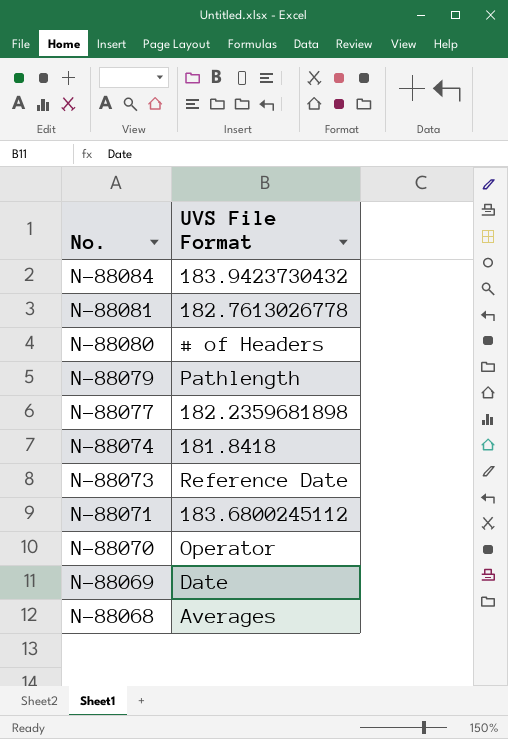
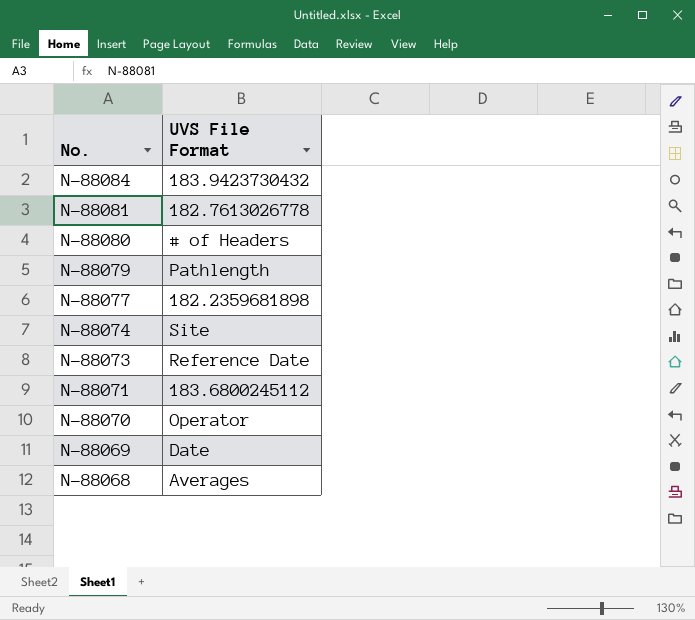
N-88074 | UVS File Format: 181.8418 -> Site

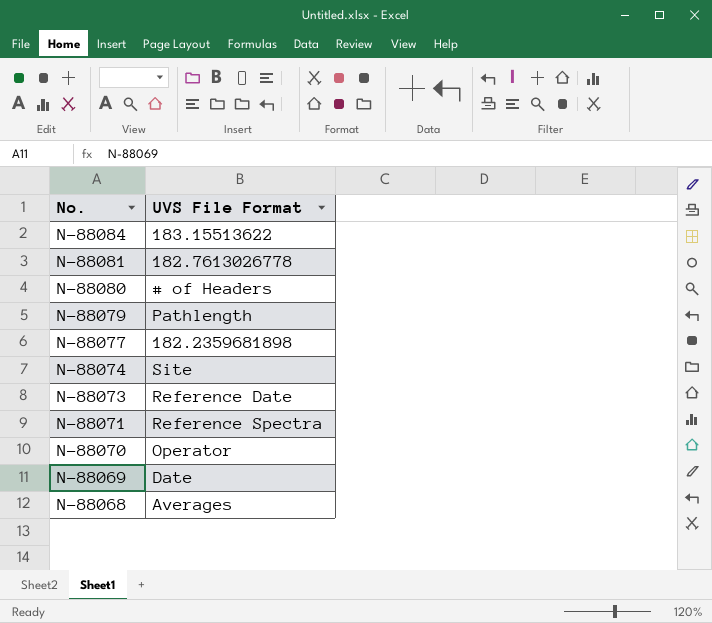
N-88084 | UVS File Format: 183.9423730432 -> 183.15513622
N-88071 | UVS File Format: 183.6800245112 -> Reference Spectra

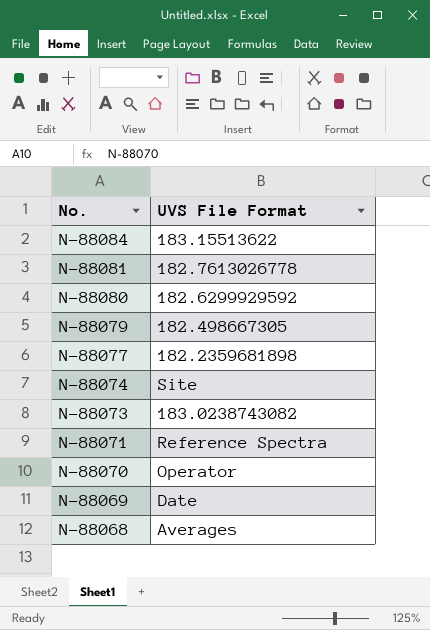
N-88080 | UVS File Format: # of Headers -> 182.6299929592
N-88079 | UVS File Format: Pathlength -> 182.498667305
N-88073 | UVS File Format: Reference Date -> 183.0238743082

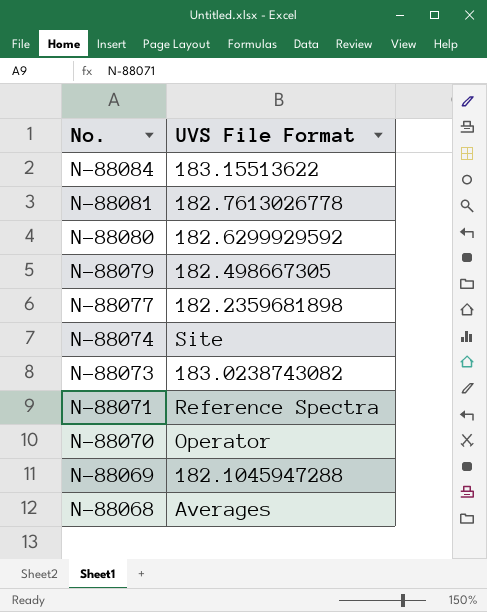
N-88069 | UVS File Format: Date -> 182.1045947288

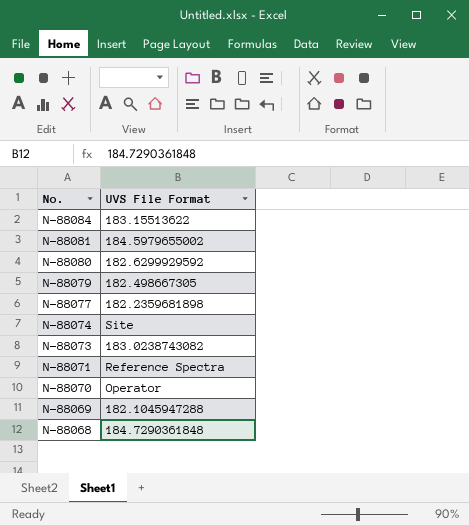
N-88081 | UVS File Format: 182.7613026778 -> 184.5979655002
N-88068 | UVS File Format: Averages -> 184.7290361848

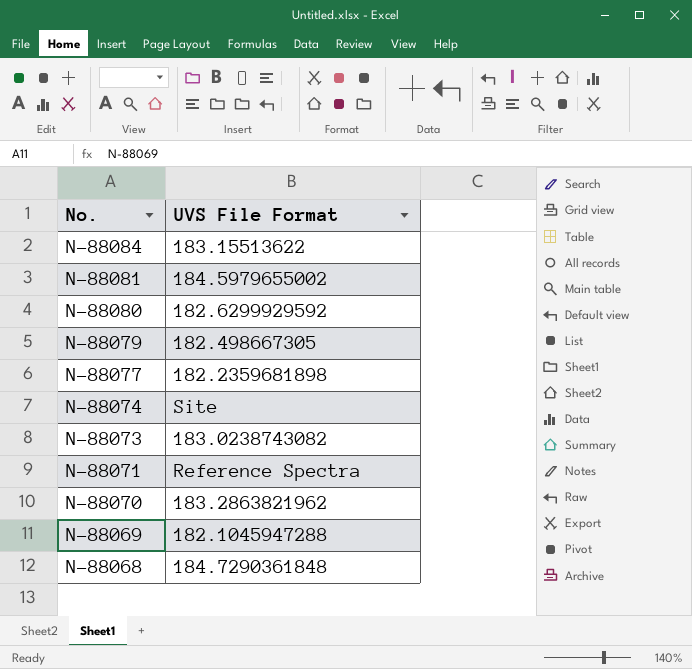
N-88070 | UVS File Format: Operator -> 183.2863821962

